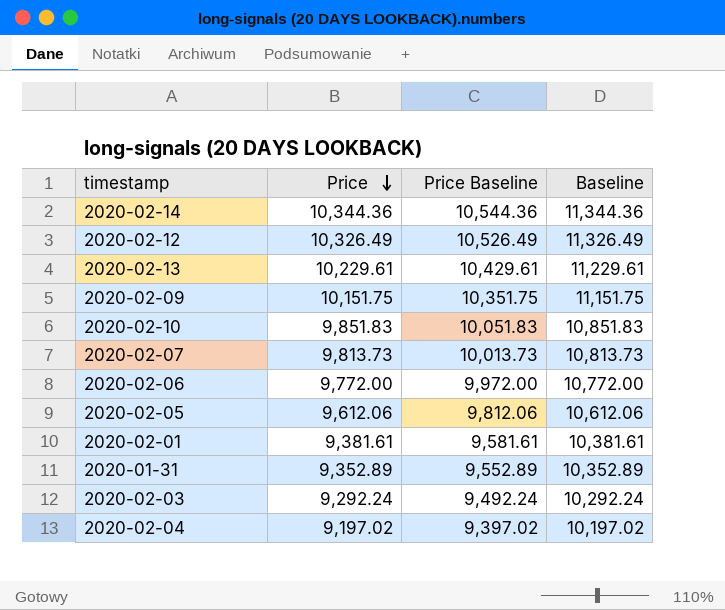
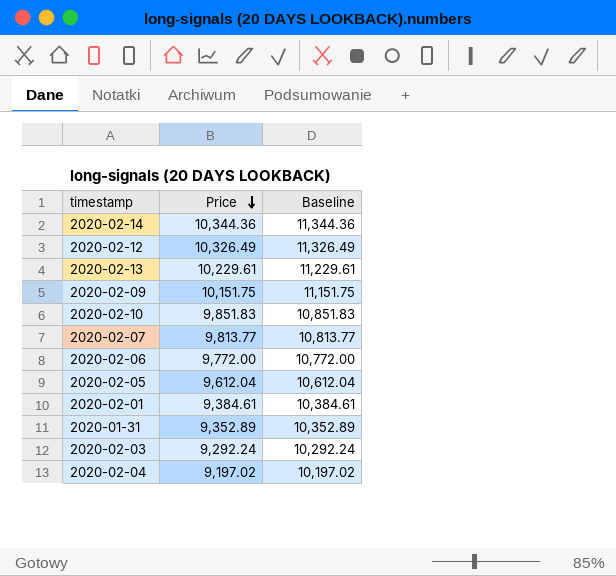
column Price Baseline | formula: [Price] + 200 -> none
2020-02-07 | Price: 9,813.73 -> 9,813.77
2020-02-07 | Baseline: 10,813.73 -> 10,813.77
2020-02-05 | Price: 9,612.06 -> 9,612.04
2020-02-05 | Baseline: 10,612.06 -> 10,612.04
2020-02-01 | Price: 9,381.61 -> 9,384.61
2020-02-01 | Baseline: 10,381.61 -> 10,384.61

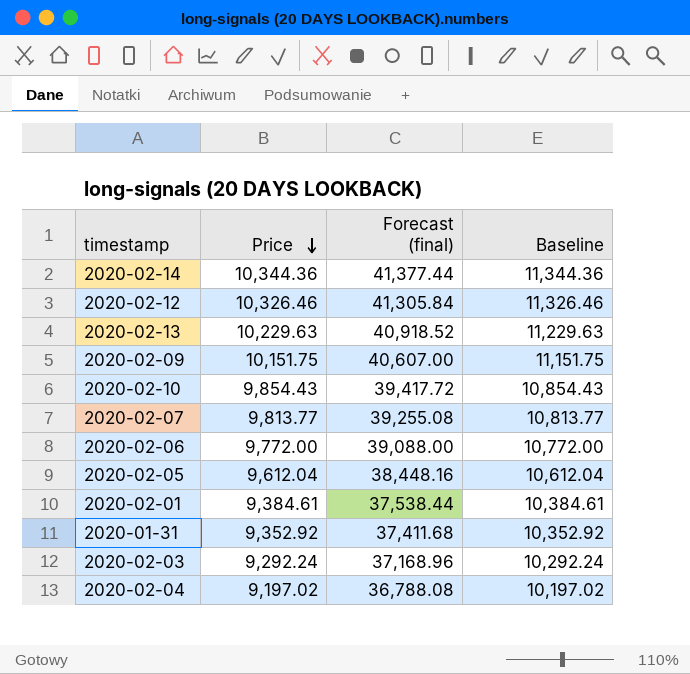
column Forecast (final) | formula: none -> [Price] * 4
2020-02-12 | Price: 10,326.49 -> 10,326.46
2020-02-12 | Baseline: 11,326.49 -> 11,326.46
2020-02-13 | Price: 10,229.61 -> 10,229.63
2020-02-13 | Baseline: 11,229.61 -> 11,229.63
2020-02-10 | Price: 9,851.83 -> 9,854.43
2020-02-10 | Baseline: 10,851.83 -> 10,854.43
2020-01-31 | Price: 9,352.89 -> 9,352.92
2020-01-31 | Baseline: 10,352.89 -> 10,352.92

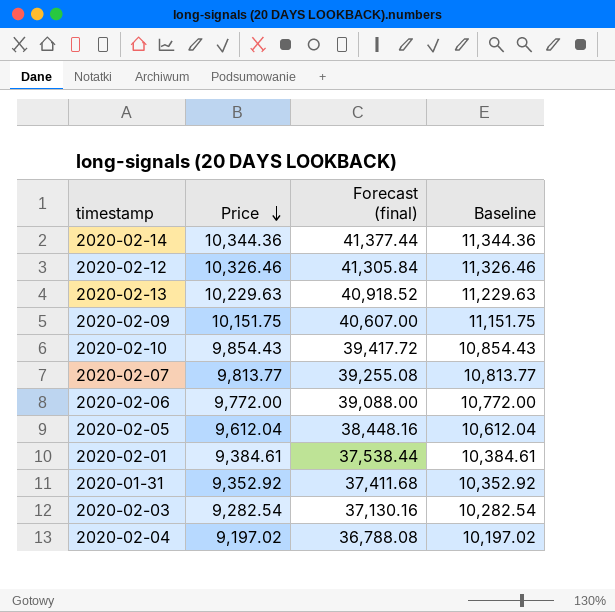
2020-02-03 | Price: 9,292.24 -> 9,282.54
2020-02-03 | Forecast (final): 37,168.96 -> 37,130.16
2020-02-03 | Baseline: 10,292.24 -> 10,282.54

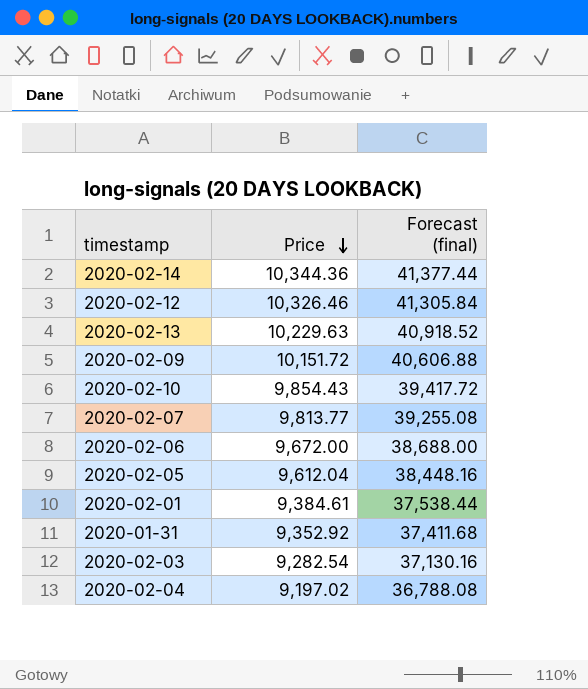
column Baseline | formula: [Price] + 1000 -> none
2020-02-09 | Price: 10,151.75 -> 10,151.72
2020-02-09 | Forecast (final): 40,607.00 -> 40,606.88
2020-02-06 | Price: 9,772.00 -> 9,672.00
2020-02-06 | Forecast (final): 39,088.00 -> 38,688.00

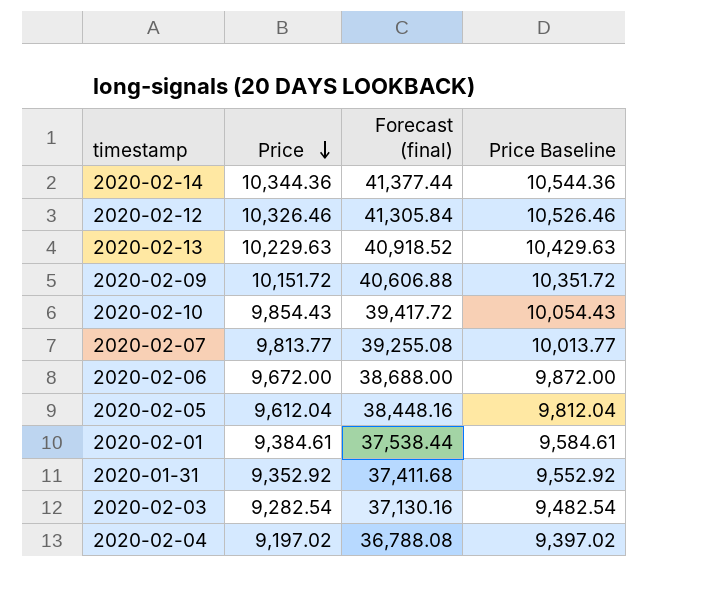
column Price Baseline | formula: none -> [Price] + 200

